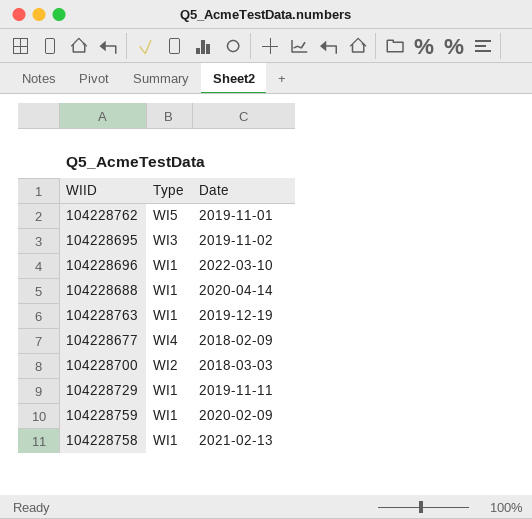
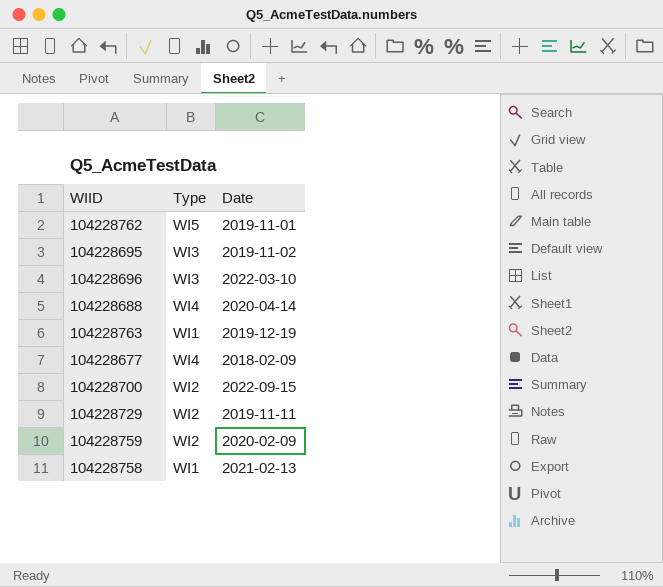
104228696 | Type: WI1 -> WI3
104228688 | Type: WI1 -> WI4
104228700 | Date: 2018-03-03 -> 2022-09-15
104228729 | Type: WI1 -> WI2
104228759 | Type: WI1 -> WI2

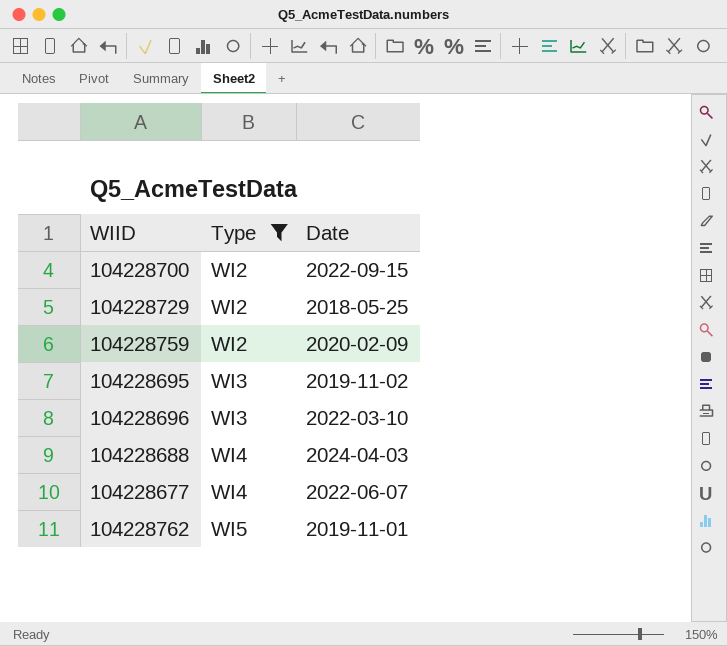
filter: none -> Type != WI1
row order: none -> Type ascending
104228729 | Date: 2019-11-11 -> 2018-05-25
104228688 | Date: 2020-04-14 -> 2024-04-03
104228677 | Date: 2018-02-09 -> 2022-06-07

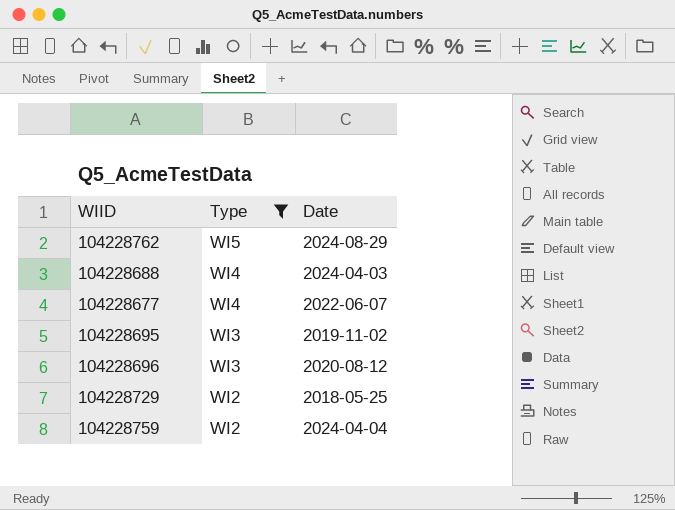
row order: Type ascending -> Type descending
row 104228700: WI2 | 2022-09-15 -> none
104228762 | Date: 2019-11-01 -> 2024-08-29
104228696 | Date: 2022-03-10 -> 2020-08-12
104228759 | Date: 2020-02-09 -> 2024-04-04

